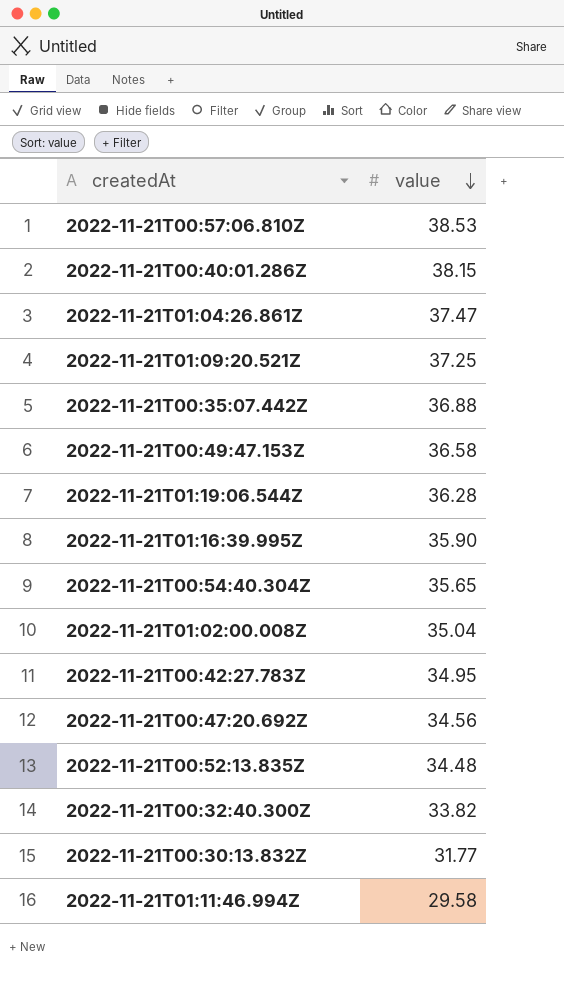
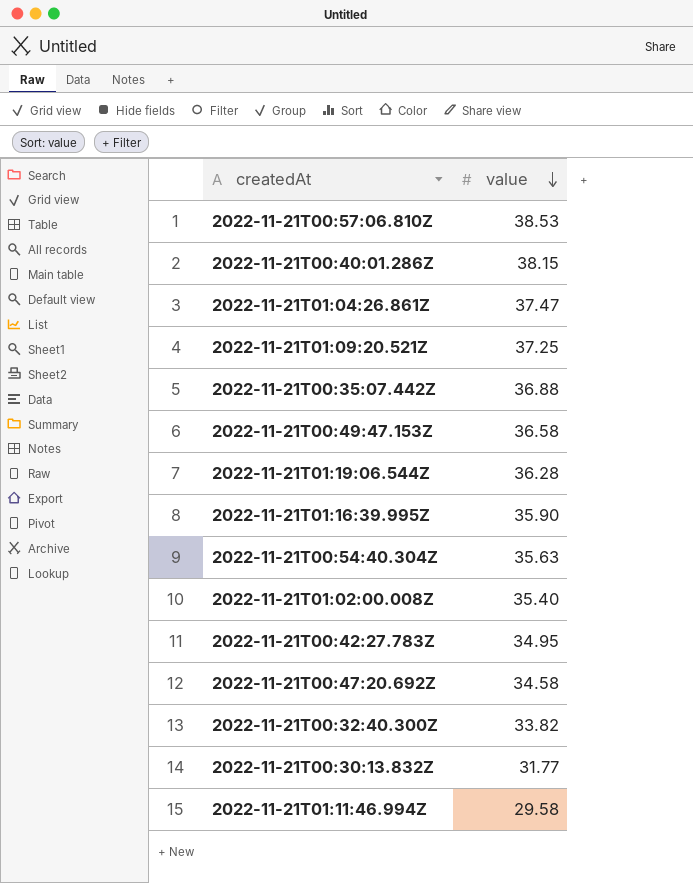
row 2022-11-21T00:52:13.835Z: 34.48 -> none
2022-11-21T00:54:40.304Z | value: 35.65 -> 35.63
2022-11-21T01:02:00.008Z | value: 35.04 -> 35.40
2022-11-21T00:47:20.692Z | value: 34.56 -> 34.58

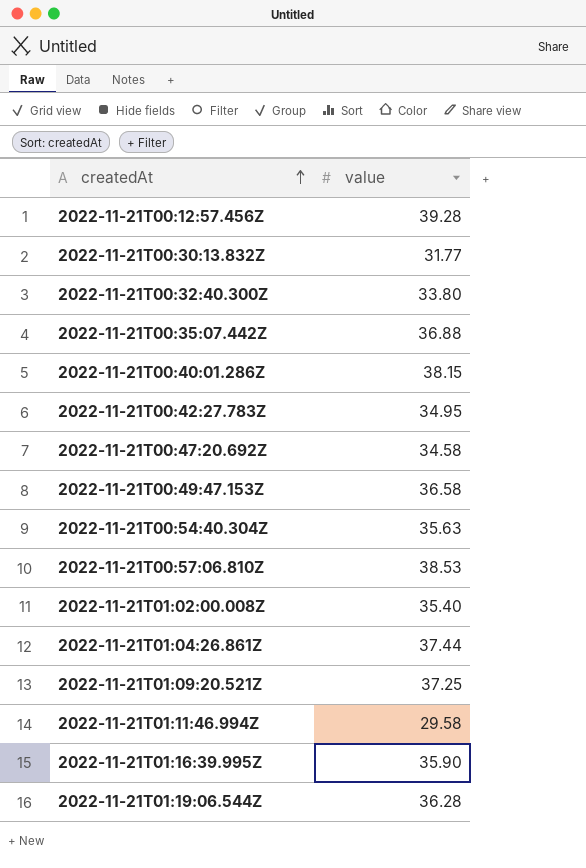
row order: value descending -> createdAt ascending
row 2022-11-21T00:12:57.456Z: none -> 39.28
2022-11-21T00:32:40.300Z | value: 33.82 -> 33.80
2022-11-21T01:04:26.861Z | value: 37.47 -> 37.44

